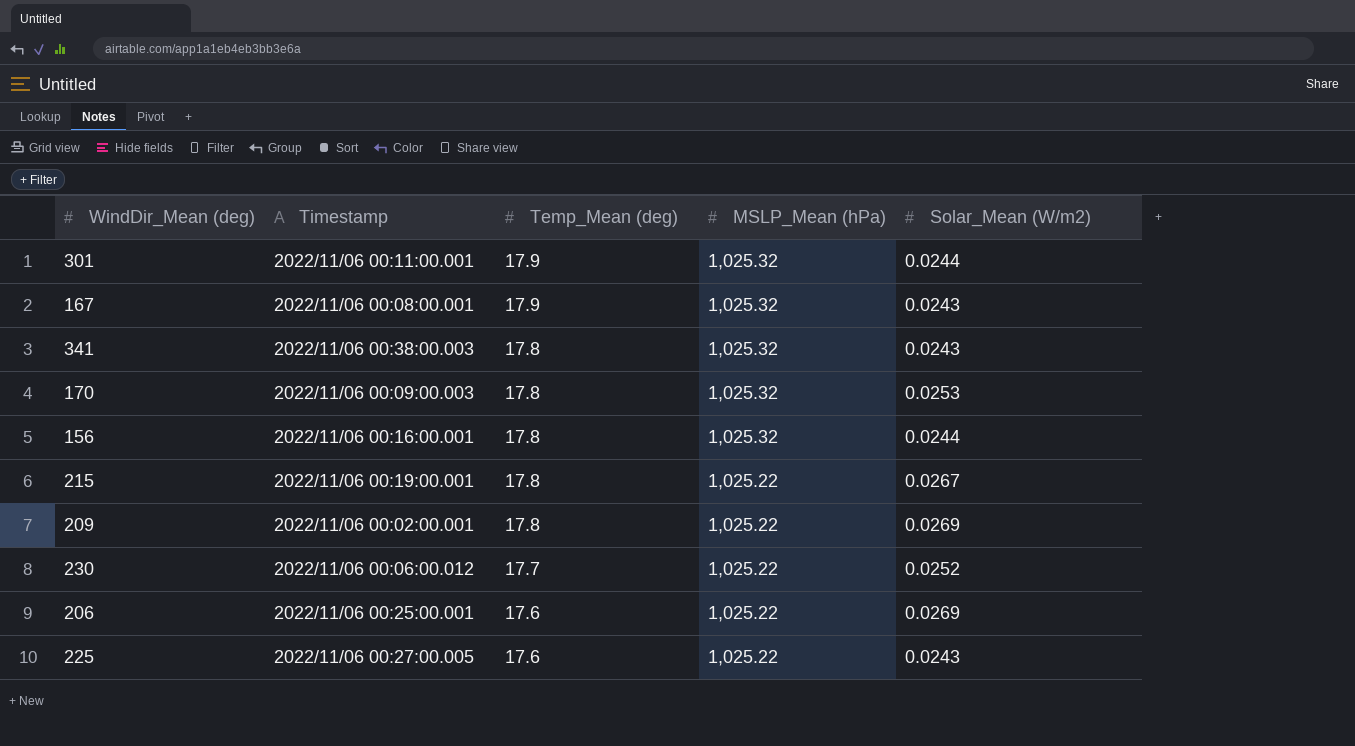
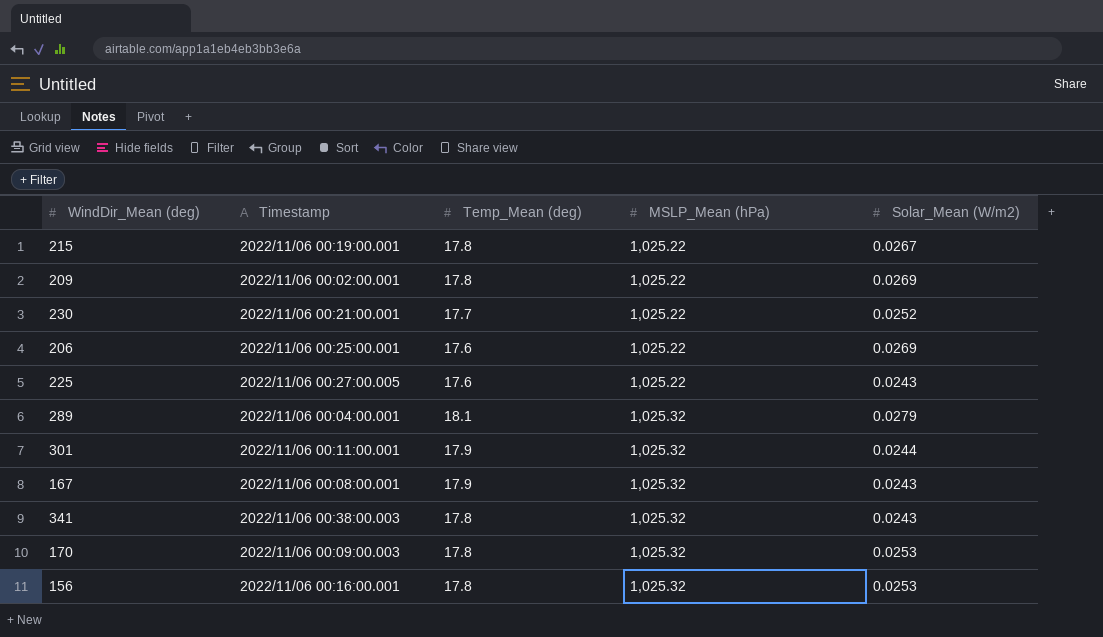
row order: Temp_Mean (deg) descending -> MSLP_Mean (hPa) ascending
230 | Timestamp: 2022/11/06 00:06:00.012 -> 2022/11/06 00:21:00.001
row 289: none -> 2022/11/06 00:04:00.001 | 18.1 | 1,025.32 | 0.0279
156 | Solar_Mean (W/m2): 0.0244 -> 0.0253

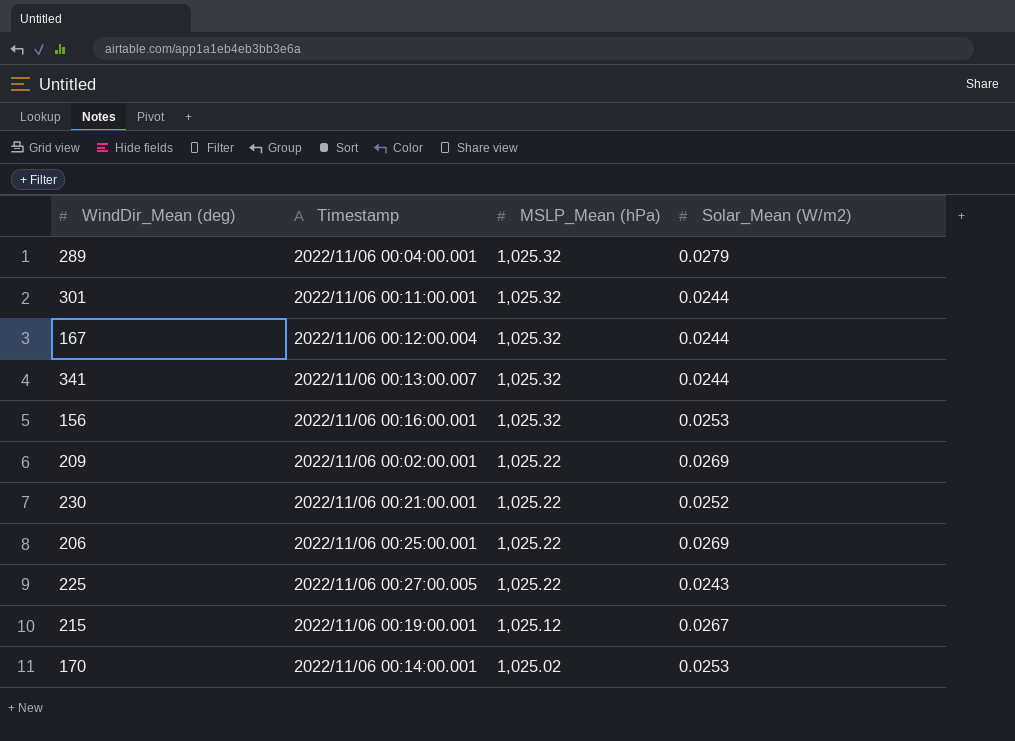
row order: MSLP_Mean (hPa) ascending -> MSLP_Mean (hPa) descending
column Temp_Mean (deg) | position: 3 -> none
167 | Timestamp: 2022/11/06 00:08:00.001 -> 2022/11/06 00:12:00.004
167 | Solar_Mean (W/m2): 0.0243 -> 0.0244
341 | Timestamp: 2022/11/06 00:38:00.003 -> 2022/11/06 00:13:00.007
341 | Solar_Mean (W/m2): 0.0243 -> 0.0244
215 | MSLP_Mean (hPa): 1,025.22 -> 1,025.12
170 | Timestamp: 2022/11/06 00:09:00.003 -> 2022/11/06 00:14:00.001
170 | MSLP_Mean (hPa): 1,025.32 -> 1,025.02

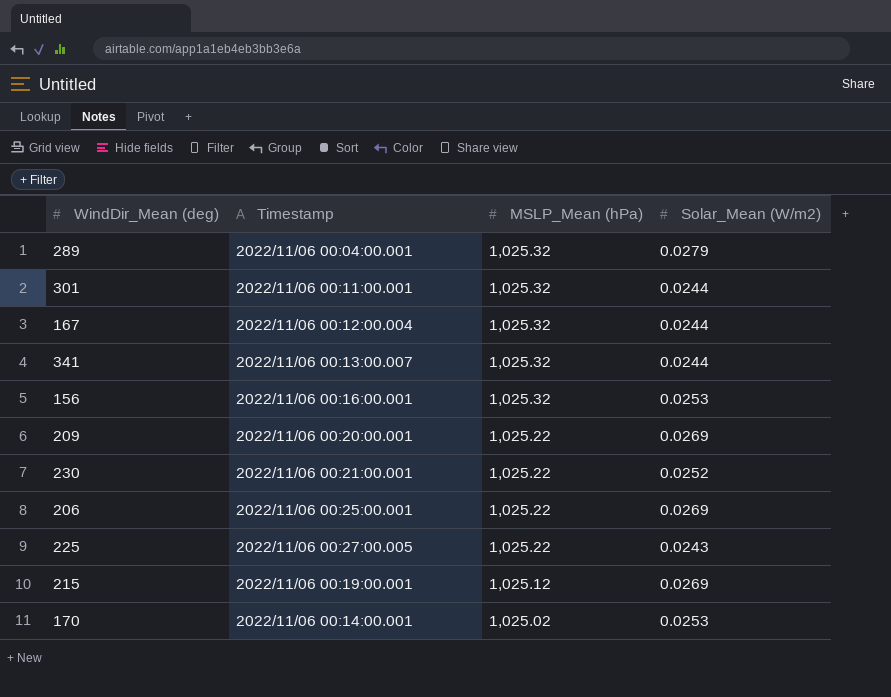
209 | Timestamp: 2022/11/06 00:02:00.001 -> 2022/11/06 00:20:00.001
215 | Solar_Mean (W/m2): 0.0267 -> 0.0269

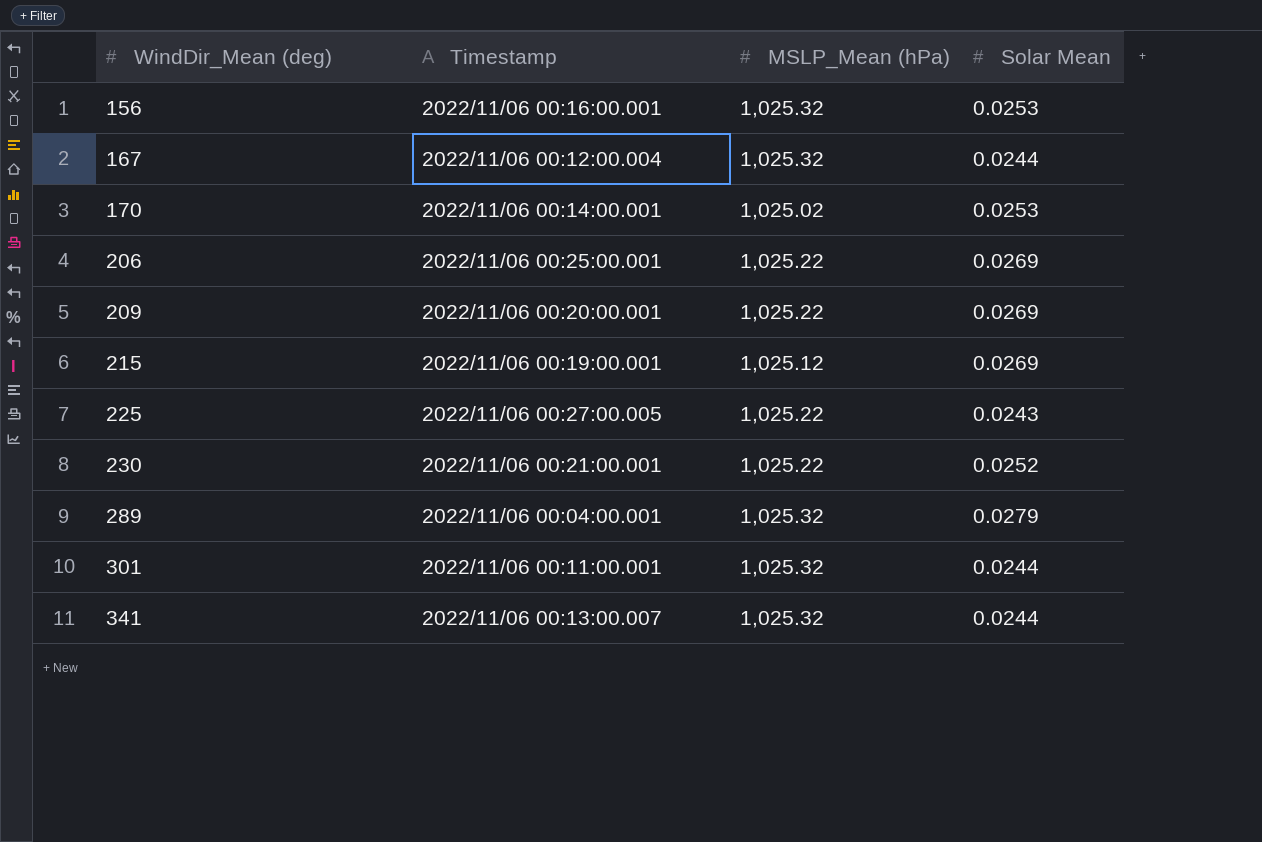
row order: MSLP_Mean (hPa) descending -> WindDir_Mean (deg) ascending
column name: Solar_Mean (W/m2) -> Solar Mean

